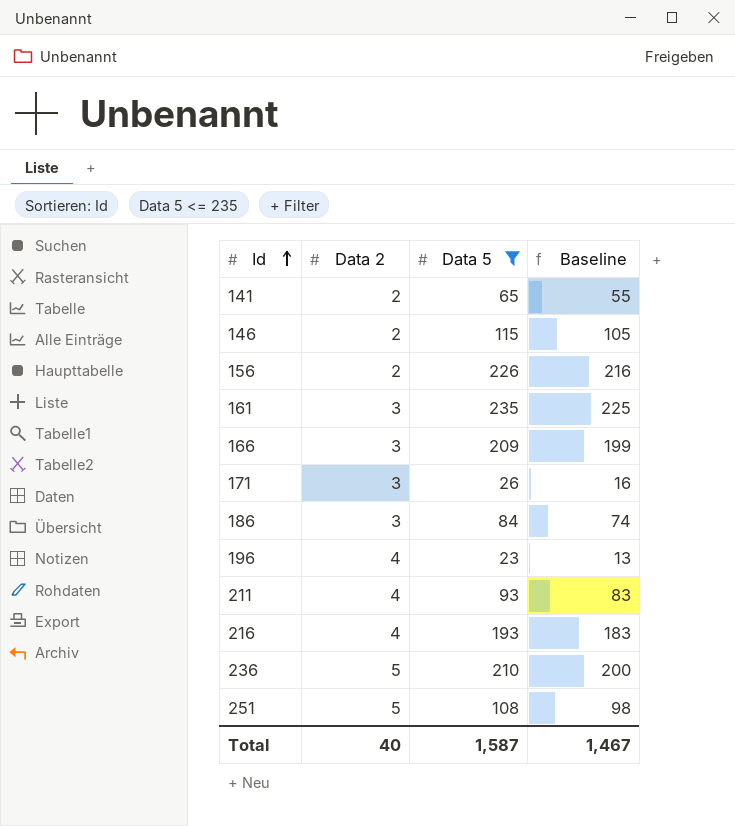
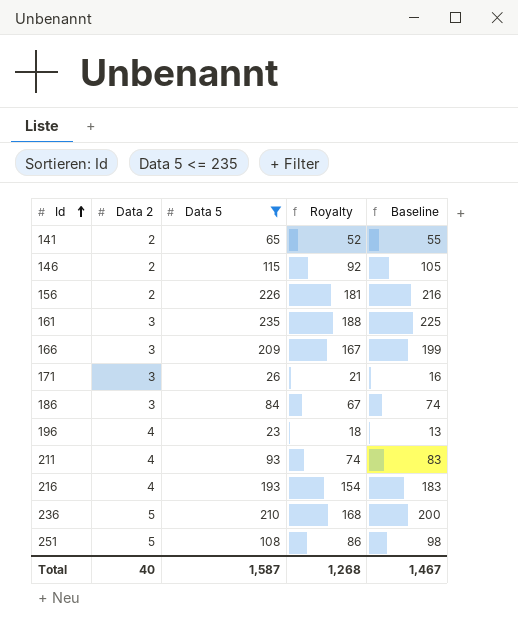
column Royalty | formula: none -> [Data 5] * 0.8

